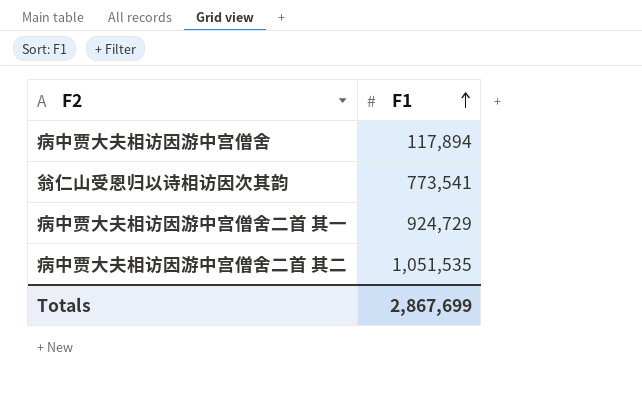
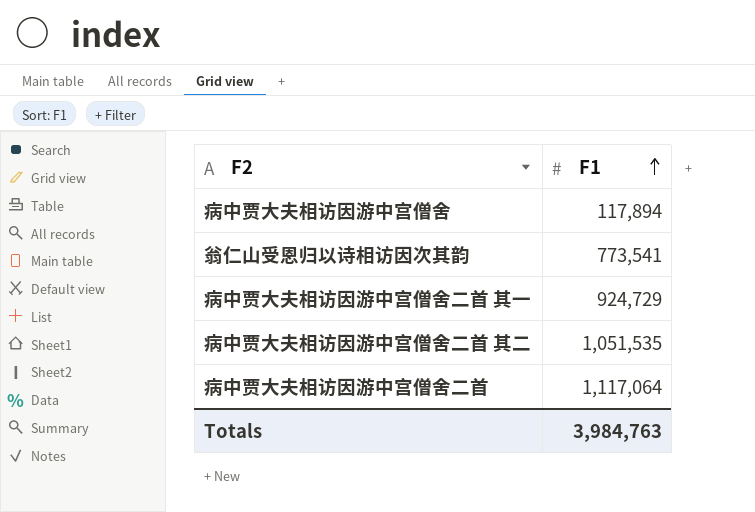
row 病中贾大夫相访因游中宫僧舍二首: none -> 1,117,064
Totals | F1: 2,867,699 -> 3,984,763

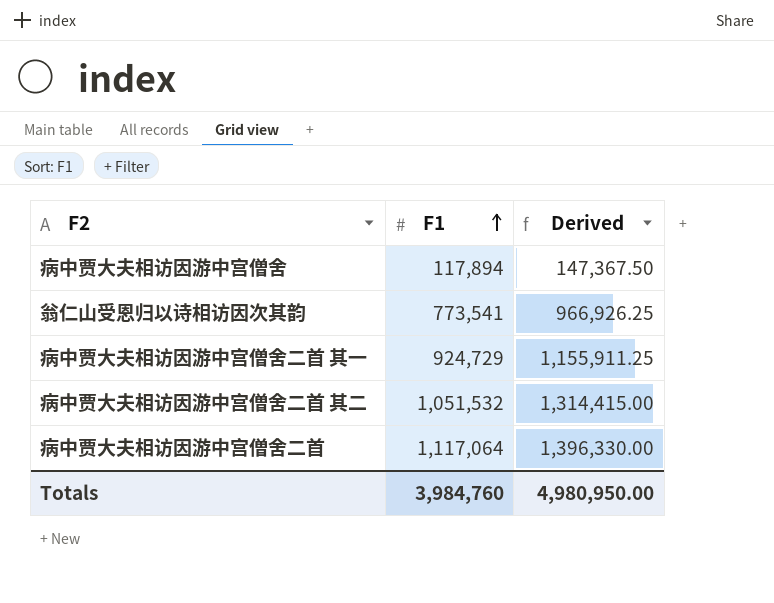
column Derived | formula: none -> [F1] * 1.25
病中贾大夫相访因游中宫僧舍二首 其二 | F1: 1,051,535 -> 1,051,532
Totals | F1: 3,984,763 -> 3,984,760

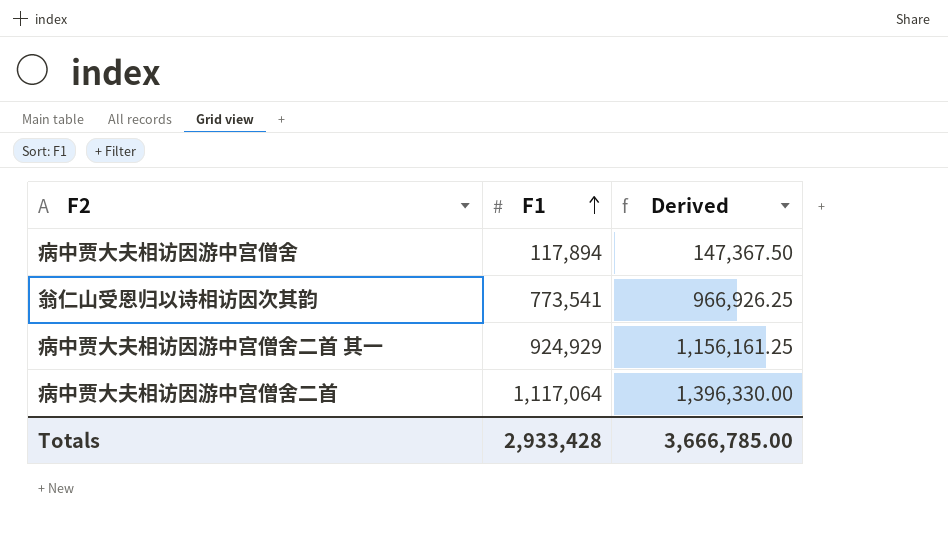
row 病中贾大夫相访因游中宫僧舍二首 其二: 1,051,532 | 1,314,415.00 -> none
病中贾大夫相访因游中宫僧舍二首 其一 | F1: 924,729 -> 924,929
病中贾大夫相访因游中宫僧舍二首 其一 | Derived: 1,155,911.25 -> 1,156,161.25
Totals | F1: 3,984,760 -> 2,933,428
Totals | Derived: 4,980,950.00 -> 3,666,785.00

